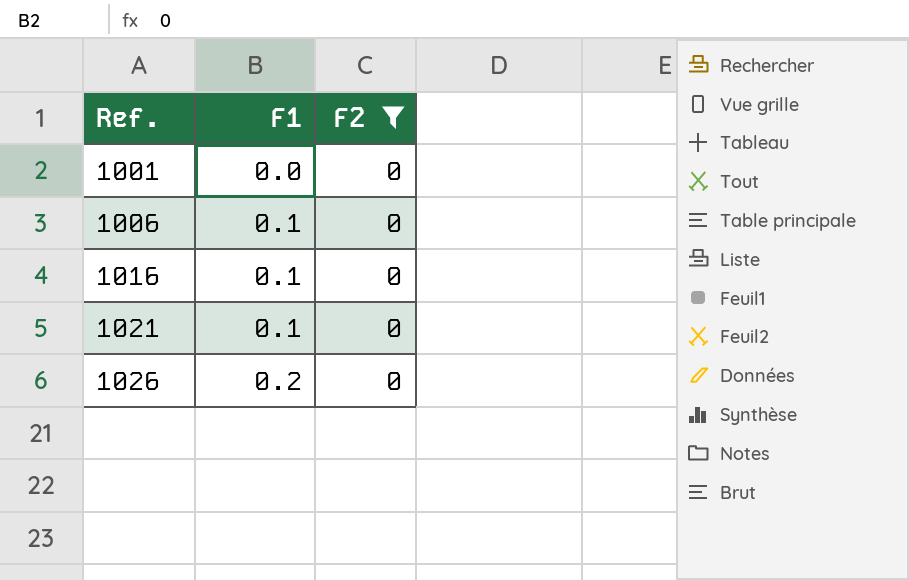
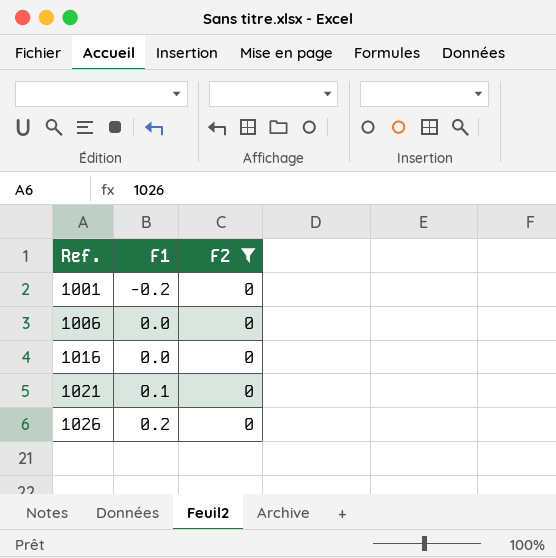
1001 | F1: 0.0 -> -0.2
1006 | F1: 0.1 -> 0.0
1016 | F1: 0.1 -> 0.0

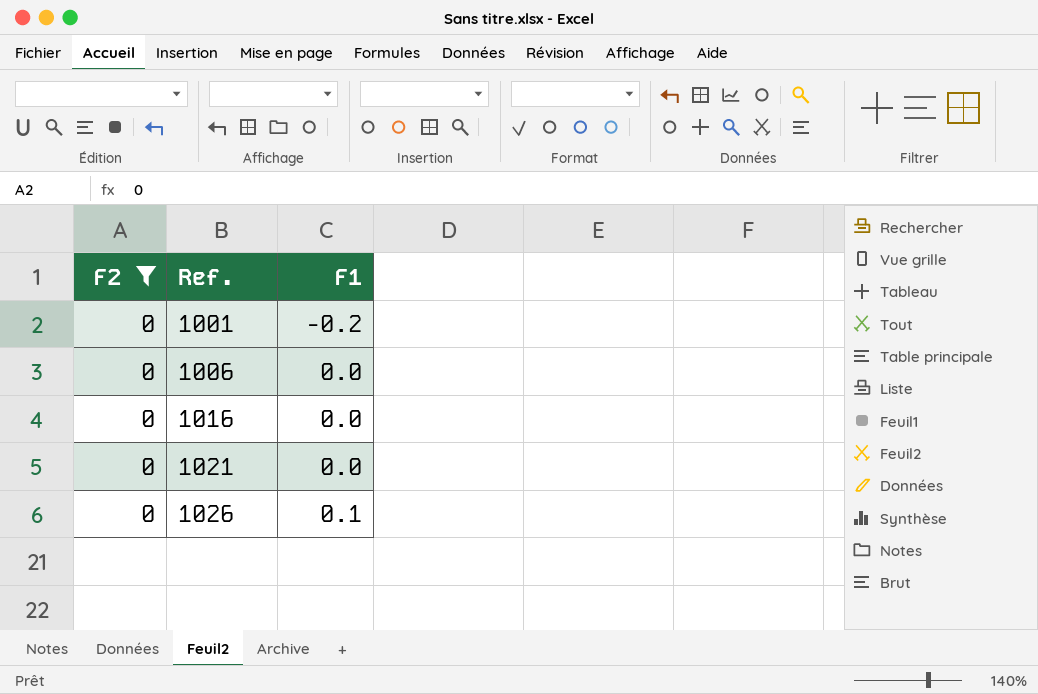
column F2 | position: 3 -> 1
1021 | F1: 0.1 -> 0.0
1026 | F1: 0.2 -> 0.1

